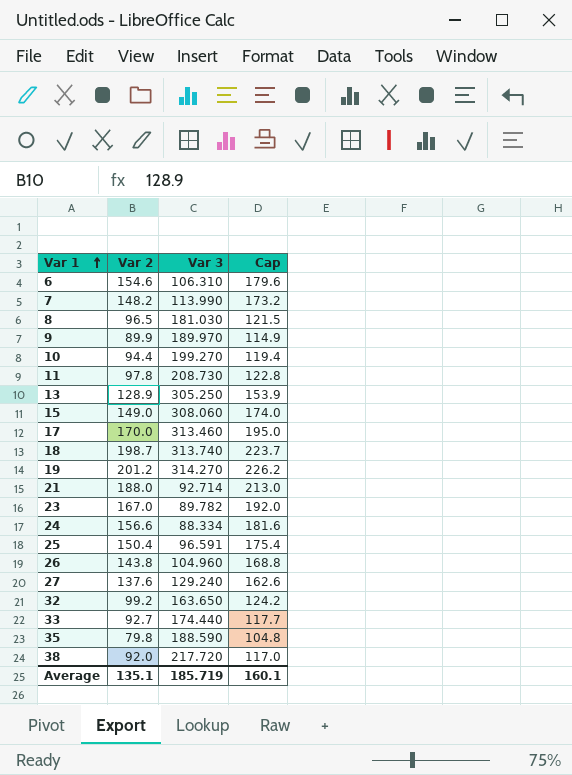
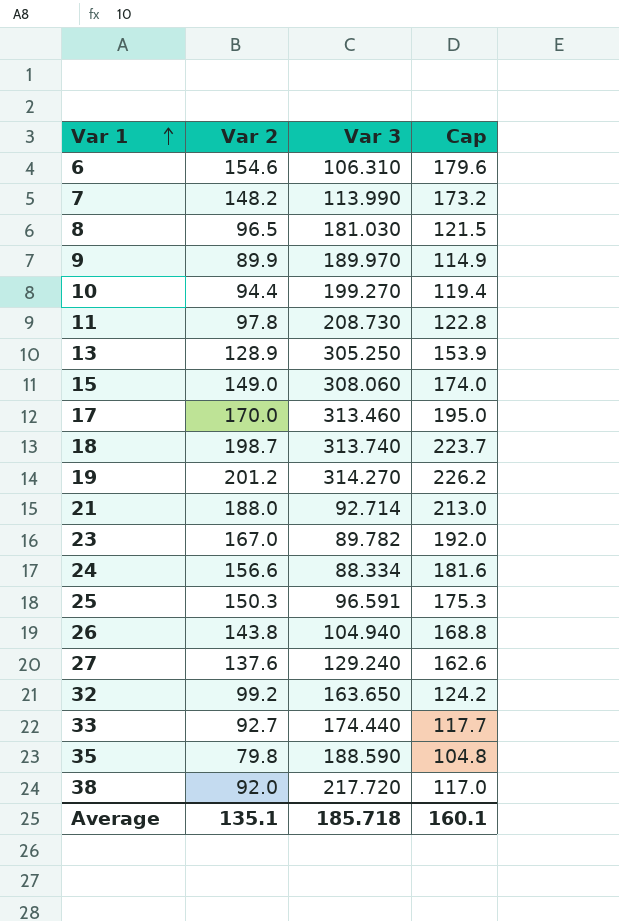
25 | Var 2: 150.4 -> 150.3
25 | Cap: 175.4 -> 175.3
26 | Var 3: 104.960 -> 104.940
Average | Var 3: 185.719 -> 185.718

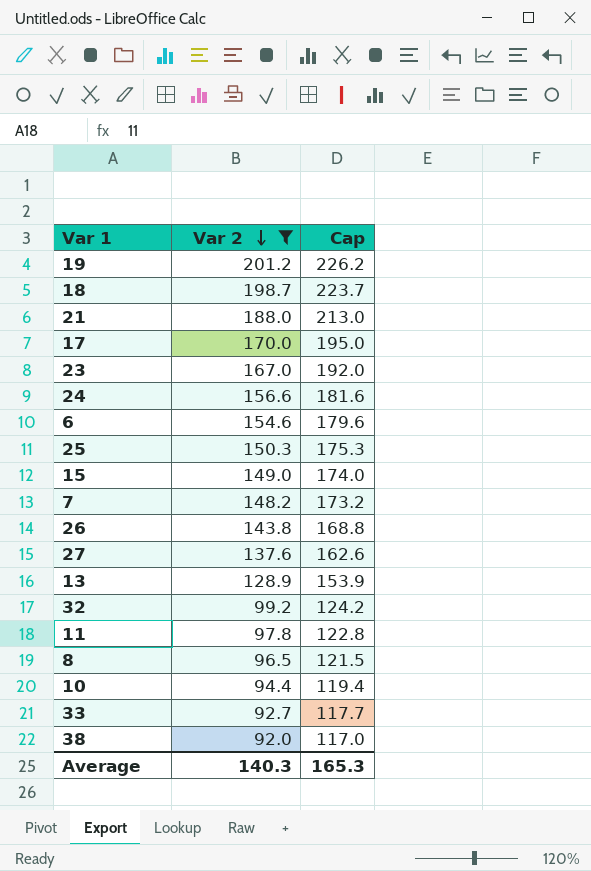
filter: none -> Var 2 >= 92.0
row order: Var 1 ascending -> Var 2 descending
column Var 3 | position: 3 -> none
Average | Var 2: 135.1 -> 140.3
Average | Cap: 160.1 -> 165.3

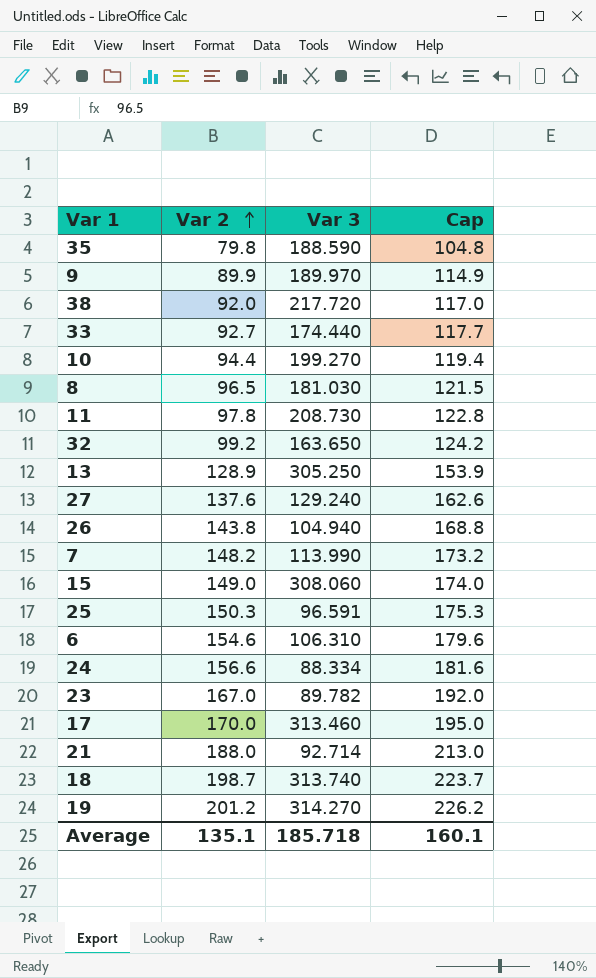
filter: Var 2 >= 92.0 -> none
row order: Var 2 descending -> Var 2 ascending
column Var 3 | position: none -> 3
Average | Var 2: 140.3 -> 135.1
Average | Cap: 165.3 -> 160.1

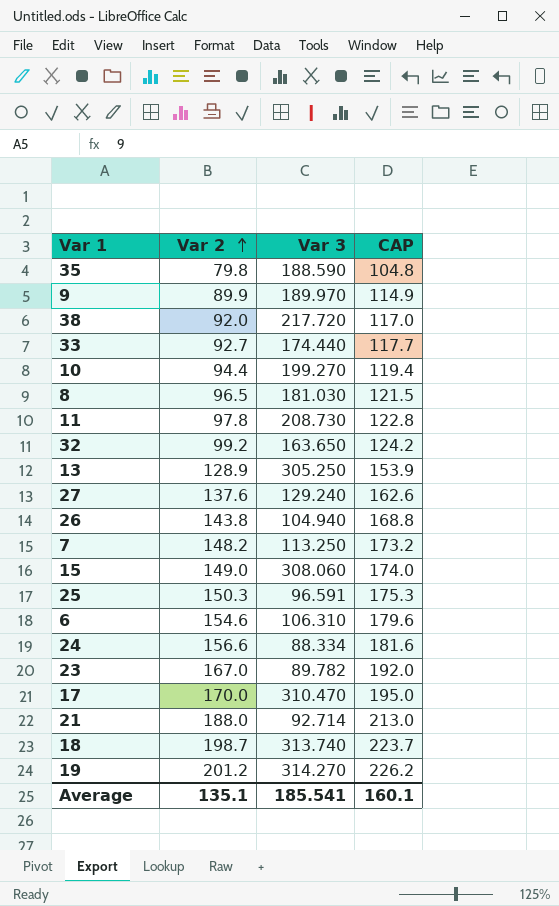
column name: Cap -> CAP
7 | Var 3: 113.990 -> 113.250
17 | Var 3: 313.460 -> 310.470
Average | Var 3: 185.718 -> 185.541

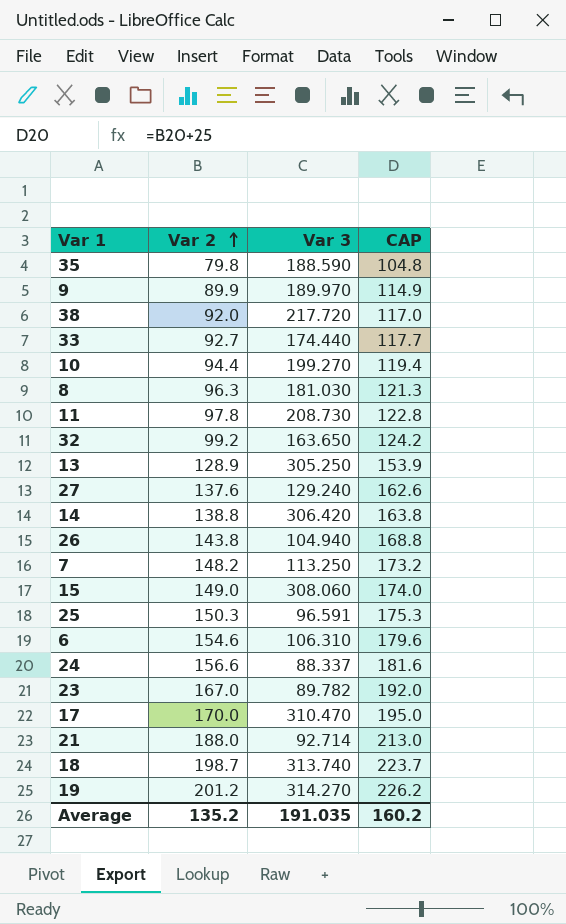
8 | Var 2: 96.5 -> 96.3
8 | CAP: 121.5 -> 121.3
row 14: none -> 138.8 | 306.420 | 163.8
24 | Var 3: 88.334 -> 88.337
Average | Var 2: 135.1 -> 135.2
Average | Var 3: 185.541 -> 191.035
Average | CAP: 160.1 -> 160.2

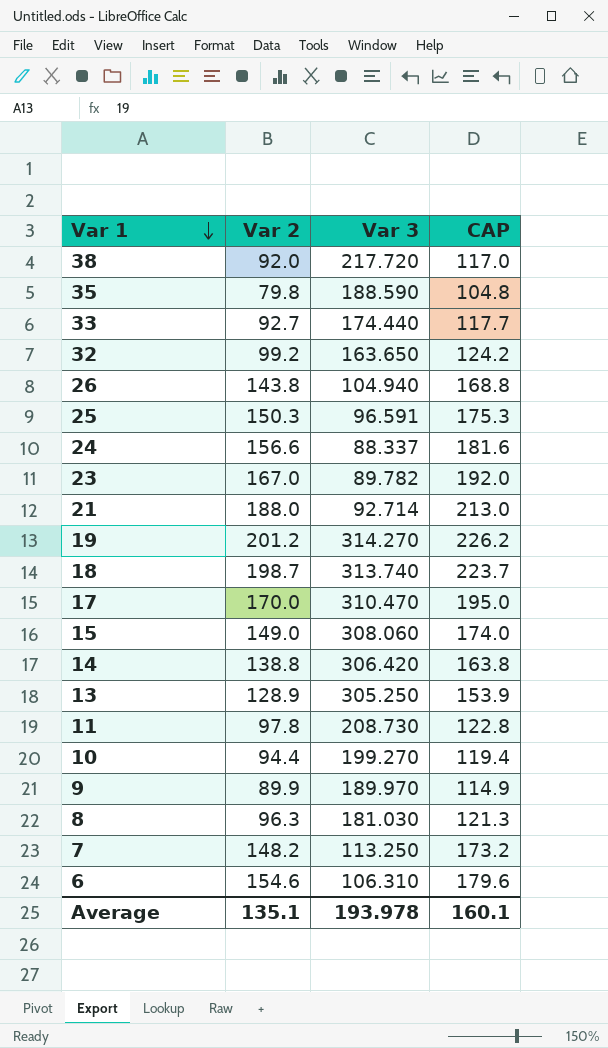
row order: Var 2 ascending -> Var 1 descending
row 27: 137.6 | 129.240 | 162.6 -> none
Average | Var 2: 135.2 -> 135.1
Average | Var 3: 191.035 -> 193.978
Average | CAP: 160.2 -> 160.1

